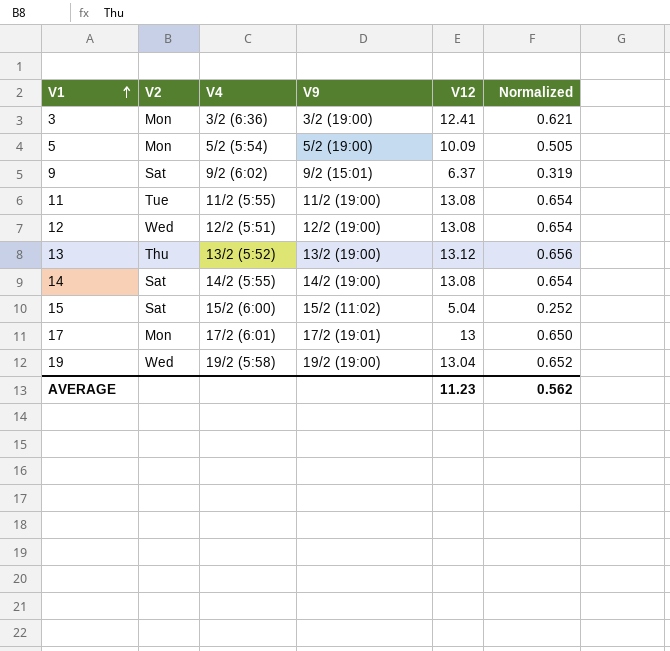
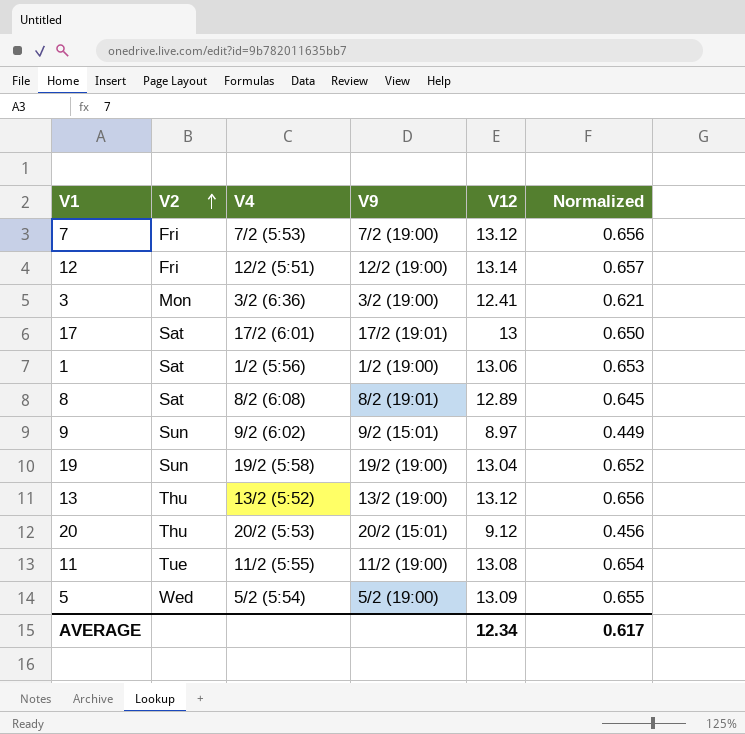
row order: V1 ascending -> V2 ascending
row 14: Sat | 14/2 (5:55) | 14/2 (19:00) | 13.08 | 0.654 -> none
row 15: Sat | 15/2 (6:00) | 15/2 (11:02) | 5.04 | 0.252 -> none
row 7: none -> Fri | 7/2 (5:53) | 7/2 (19:00) | 13.12 | 0.656
12 | V2: Wed -> Fri
12 | V12: 13.08 -> 13.14
12 | Normalized: 0.654 -> 0.657
17 | V2: Mon -> Sat
row 1: none -> Sat | 1/2 (5:56) | 1/2 (19:00) | 13.06 | 0.653
row 8: none -> Sat | 8/2 (6:08) | 8/2 (19:01) | 12.89 | 0.645
9 | V2: Sat -> Sun
9 | V12: 6.37 -> 8.97
9 | Normalized: 0.319 -> 0.449
19 | V2: Wed -> Sun
row 20: none -> Thu | 20/2 (5:53) | 20/2 (15:01) | 9.12 | 0.456
5 | V2: Mon -> Wed
5 | V12: 10.09 -> 13.09
5 | Normalized: 0.505 -> 0.655
AVERAGE | V12: 11.23 -> 12.34
AVERAGE | Normalized: 0.562 -> 0.617

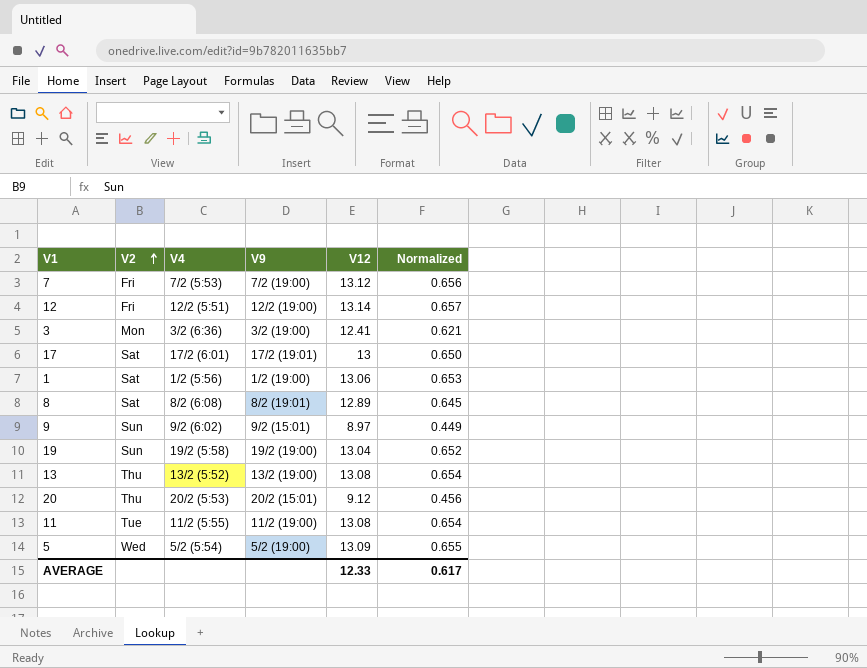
13 | V12: 13.12 -> 13.08
13 | Normalized: 0.656 -> 0.654
AVERAGE | V12: 12.34 -> 12.33

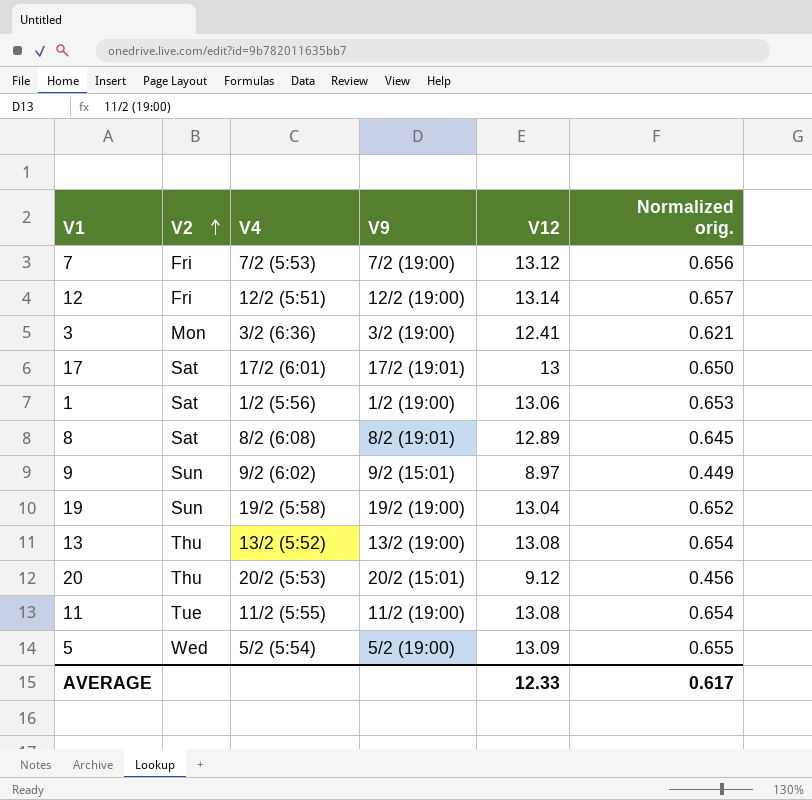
column name: Normalized -> Normalized orig.

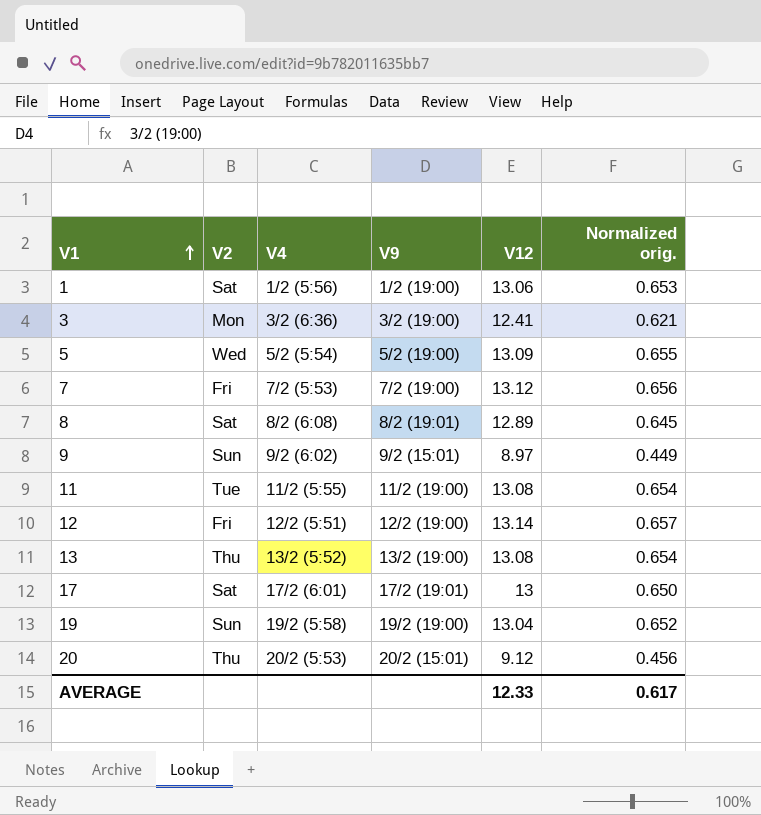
row order: V2 ascending -> V1 ascending

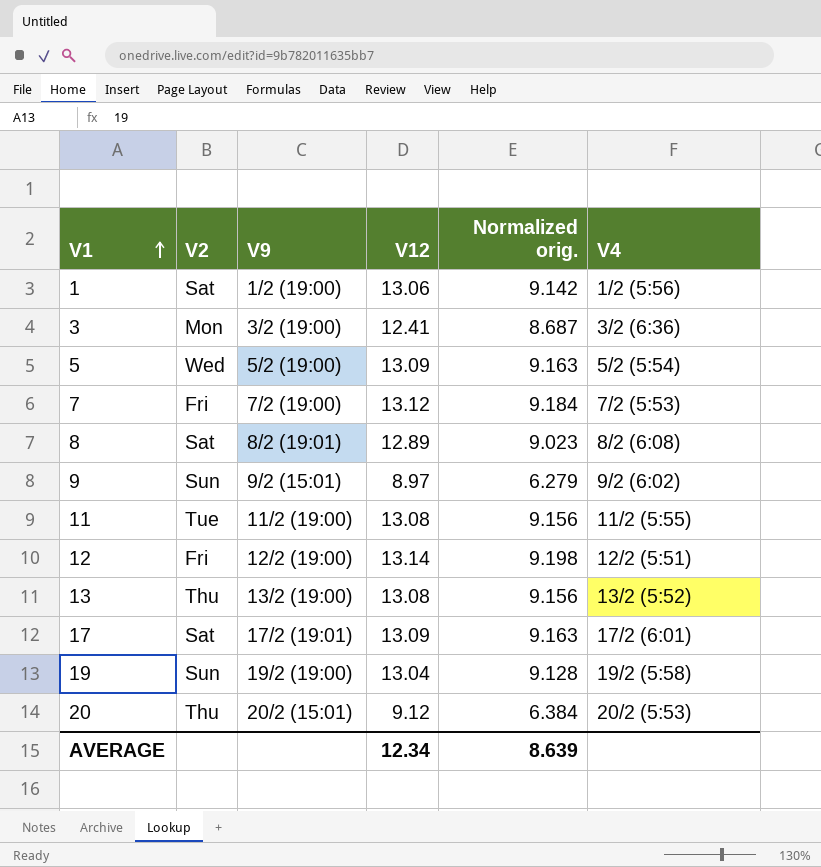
column Normalized orig. | formula: [V12] * 0.05 -> [V12] * 0.7
column V4 | position: 3 -> 6
17 | V12: 13 -> 13.09
AVERAGE | V12: 12.33 -> 12.34
AVERAGE | Normalized orig.: 0.617 -> 8.639

